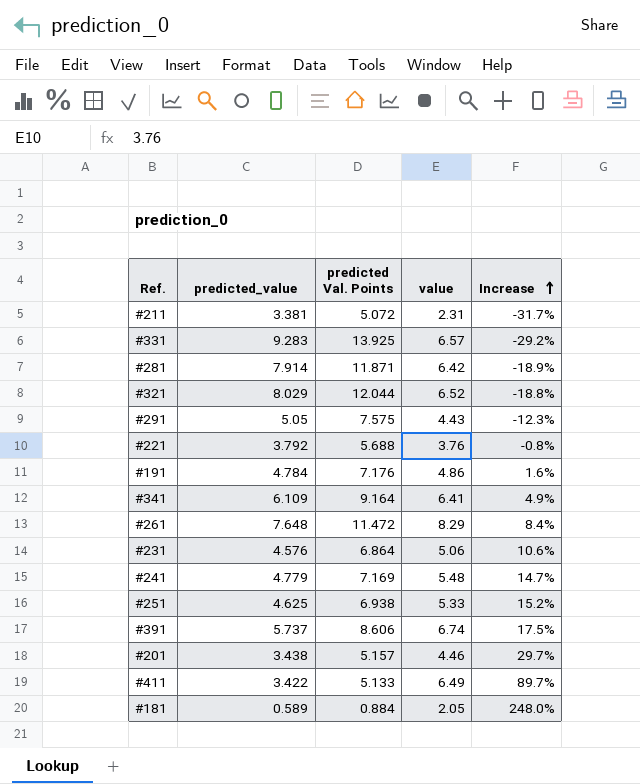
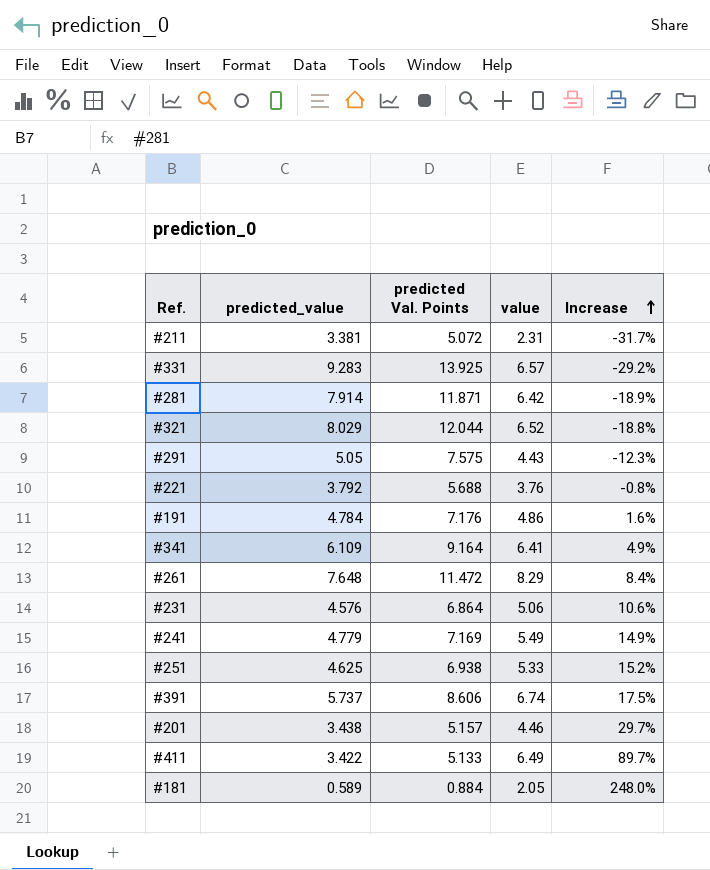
#241 | value: 5.48 -> 5.49
#241 | Increase: 14.7% -> 14.9%

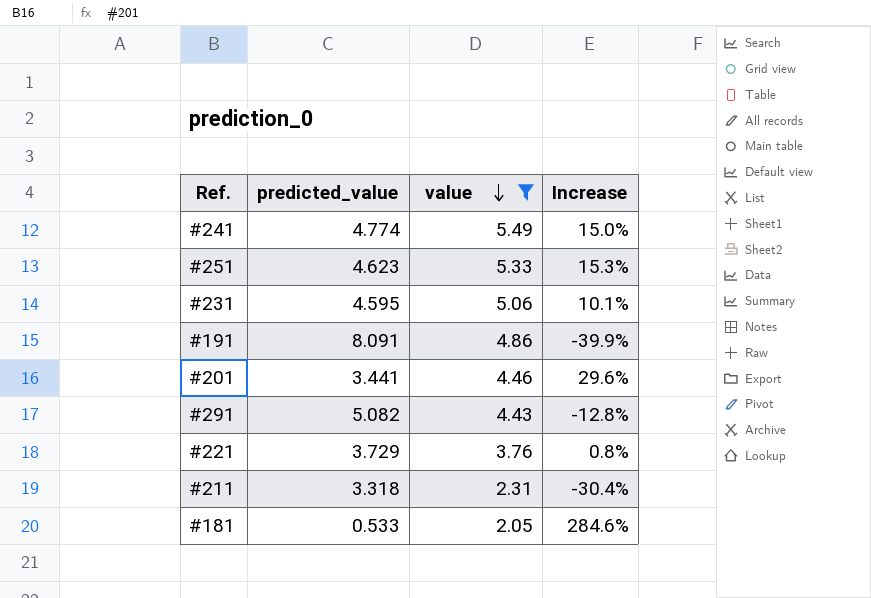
filter: none -> value <= 5.49
row order: Increase ascending -> value descending
column predicted Val. Points | formula: [predicted_value] * 1.5 -> none
#241 | predicted_value: 4.779 -> 4.774
#241 | Increase: 14.9% -> 15.0%
#251 | predicted_value: 4.625 -> 4.623
#251 | Increase: 15.2% -> 15.3%
#231 | predicted_value: 4.576 -> 4.595
#231 | Increase: 10.6% -> 10.1%
#191 | predicted_value: 4.784 -> 8.091
#191 | Increase: 1.6% -> -39.9%
#201 | predicted_value: 3.438 -> 3.441
#201 | Increase: 29.7% -> 29.6%
#291 | predicted_value: 5.05 -> 5.082
#291 | Increase: -12.3% -> -12.8%
#221 | predicted_value: 3.792 -> 3.729
#221 | Increase: -0.8% -> 0.8%
#211 | predicted_value: 3.381 -> 3.318
#211 | Increase: -31.7% -> -30.4%
#181 | predicted_value: 0.589 -> 0.533
#181 | Increase: 248.0% -> 284.6%

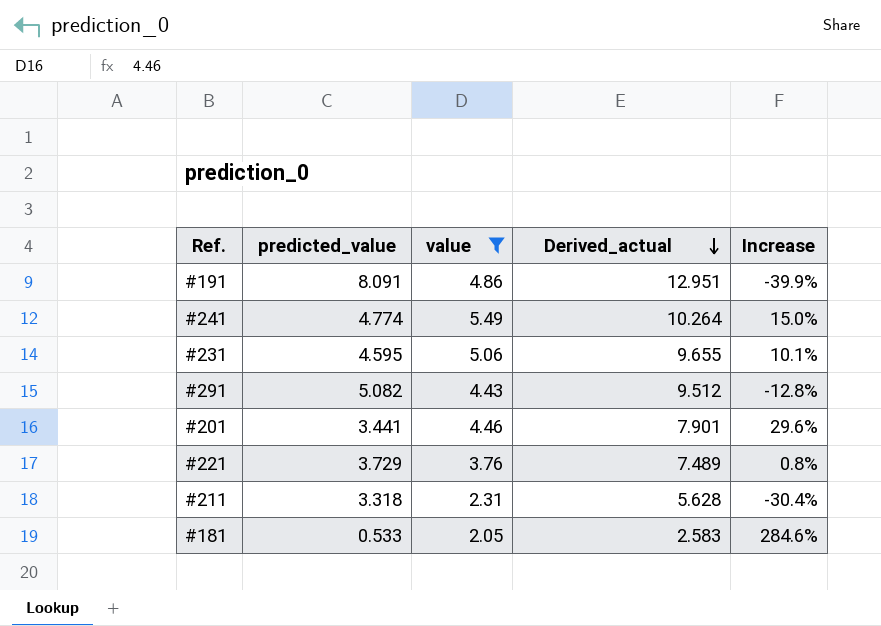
row order: value descending -> Derived_actual descending
column Derived_actual | formula: none -> [predicted_value] + [value]
row #251: 4.623 | 5.33 | 15.3% -> none

